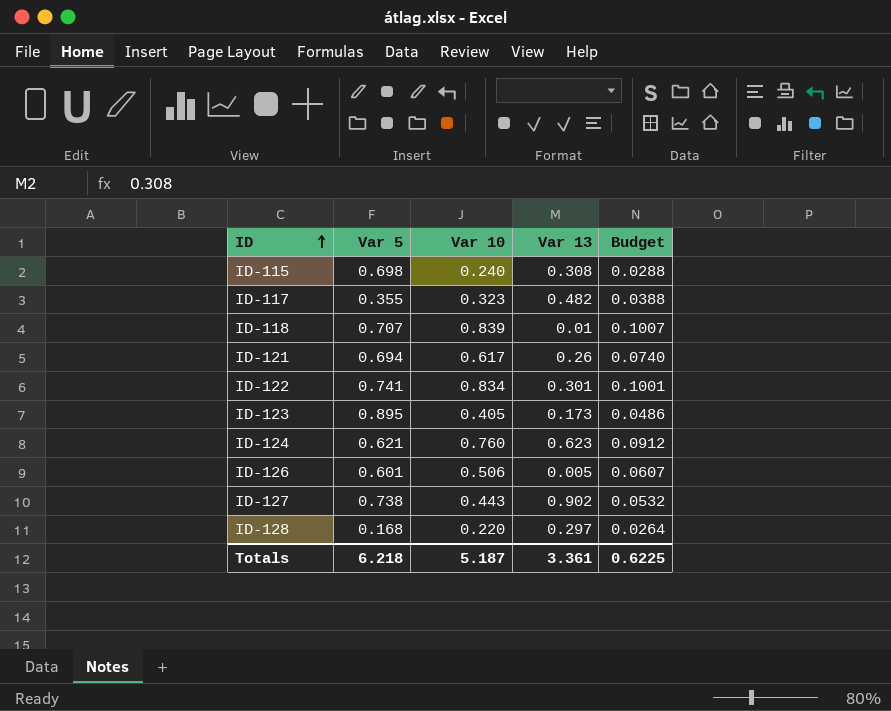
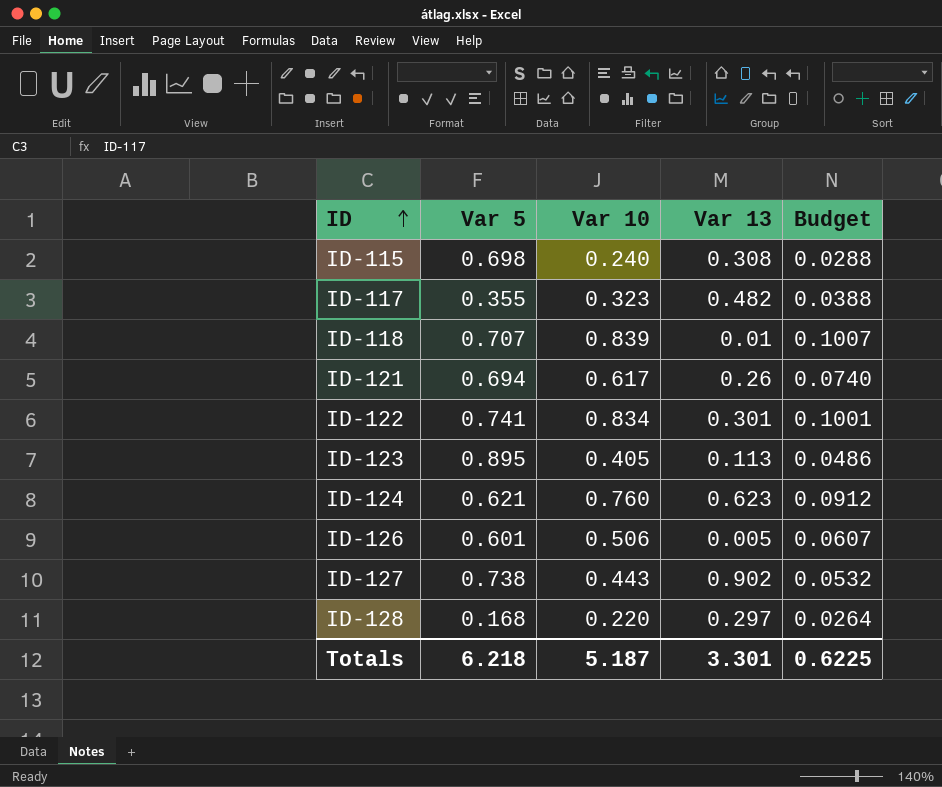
ID-123 | Var 13: 0.173 -> 0.113
Totals | Var 13: 3.361 -> 3.301

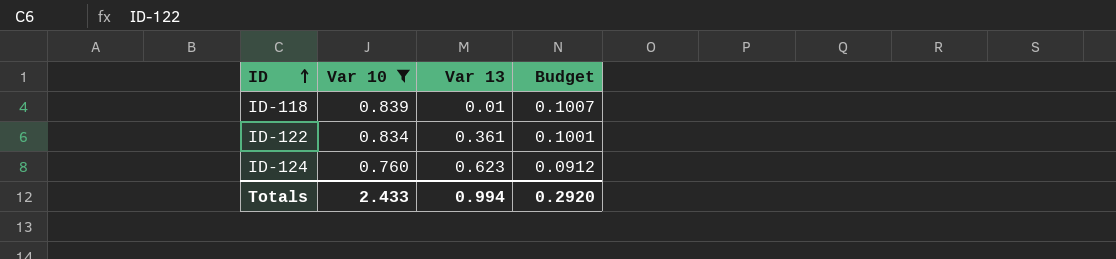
filter: none -> Var 10 >= 0.760
column Var 5 | position: 2 -> none
ID-122 | Var 13: 0.301 -> 0.361
Totals | Var 10: 5.187 -> 2.433
Totals | Var 13: 3.301 -> 0.994
Totals | Budget: 0.6225 -> 0.2920

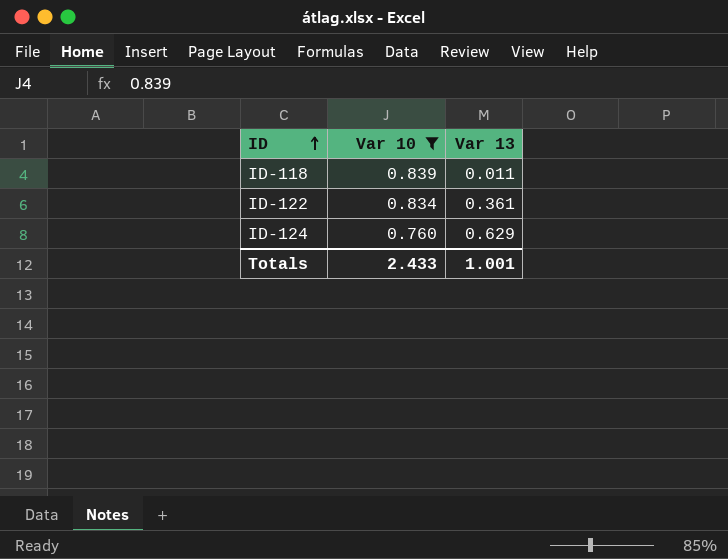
column Budget | formula: [Var 10] * 0.12 -> none
ID-118 | Var 13: 0.01 -> 0.011
ID-124 | Var 13: 0.623 -> 0.629
Totals | Var 13: 0.994 -> 1.001

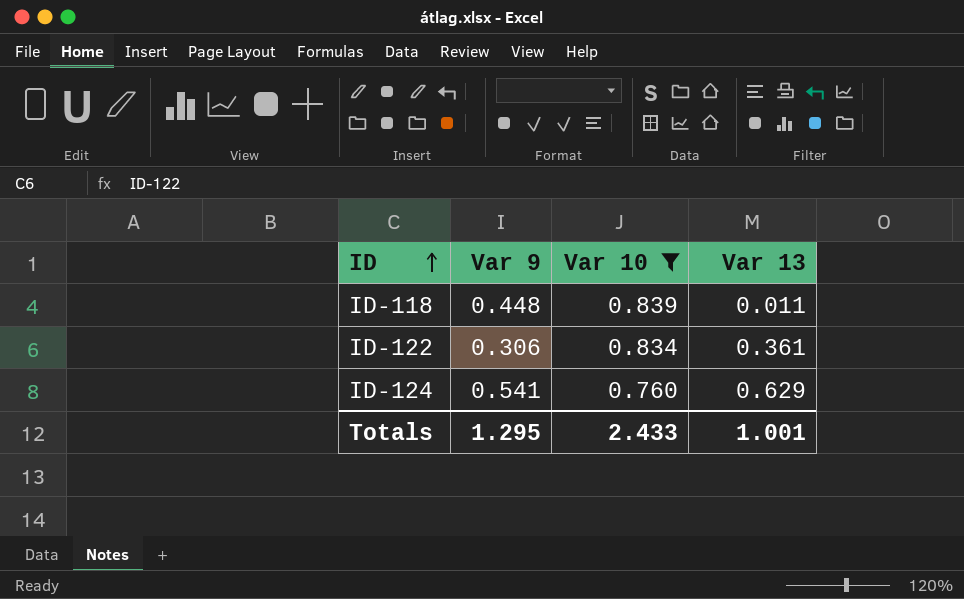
column Var 9 | position: none -> 2

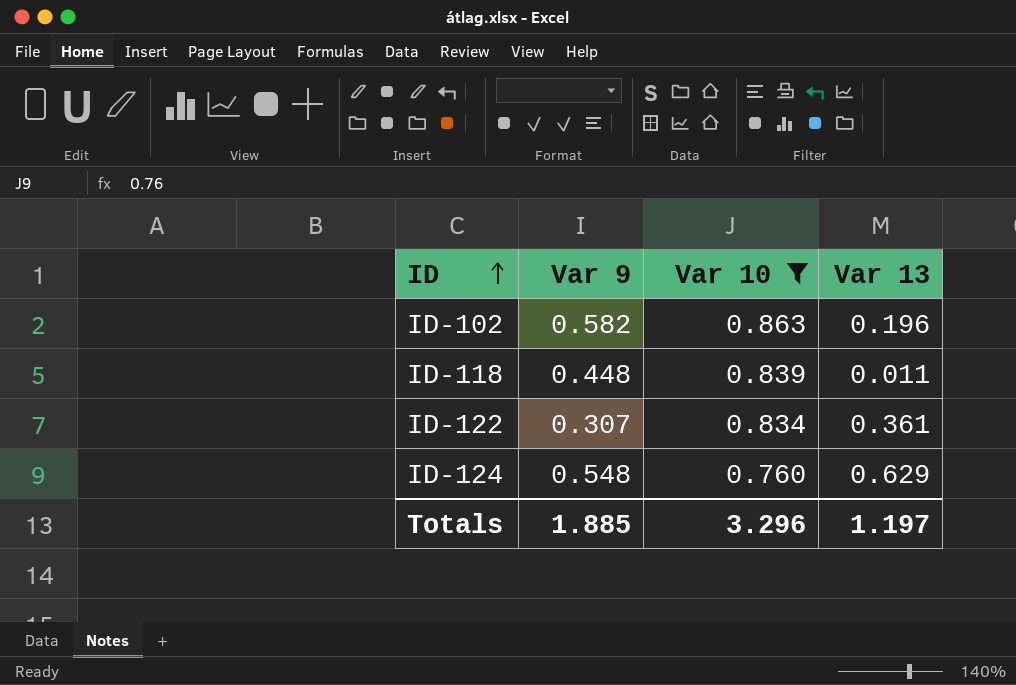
row ID-102: none -> 0.582 | 0.863 | 0.196
ID-122 | Var 9: 0.306 -> 0.307
ID-124 | Var 9: 0.541 -> 0.548
Totals | Var 9: 1.295 -> 1.885
Totals | Var 10: 2.433 -> 3.296
Totals | Var 13: 1.001 -> 1.197

